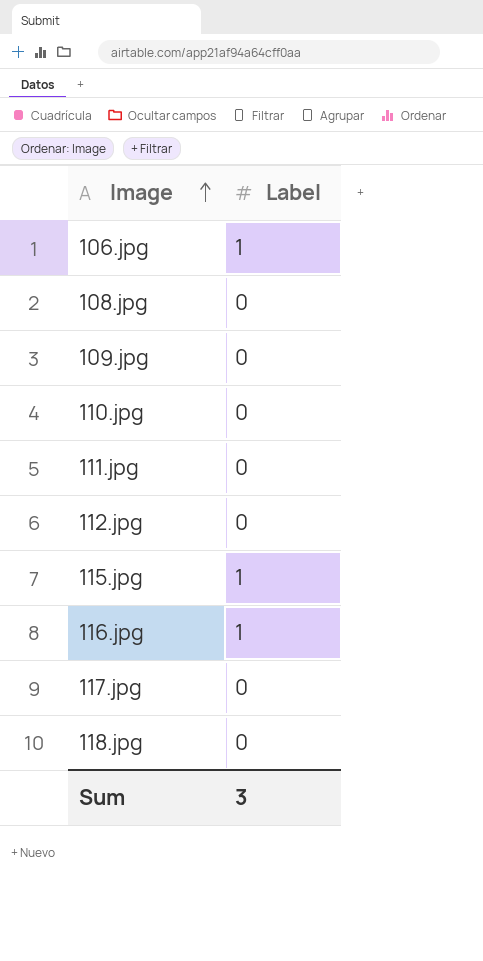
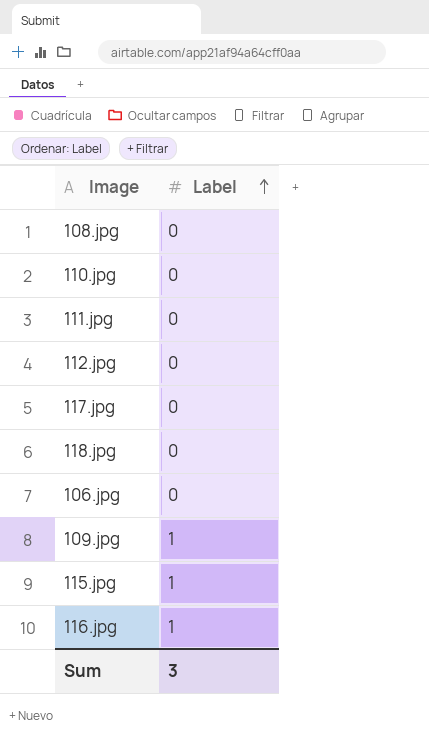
row order: Image ascending -> Label ascending
106.jpg | Label: 1 -> 0
109.jpg | Label: 0 -> 1

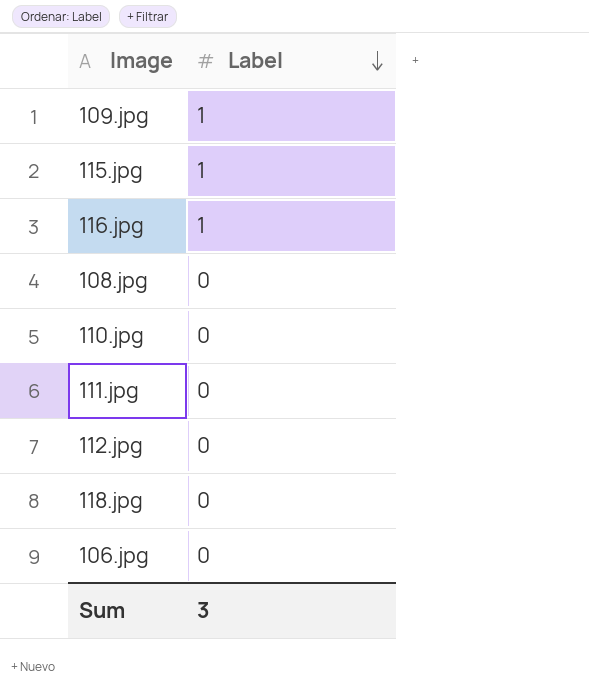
row order: Label ascending -> Label descending
row 117.jpg: 0 -> none

